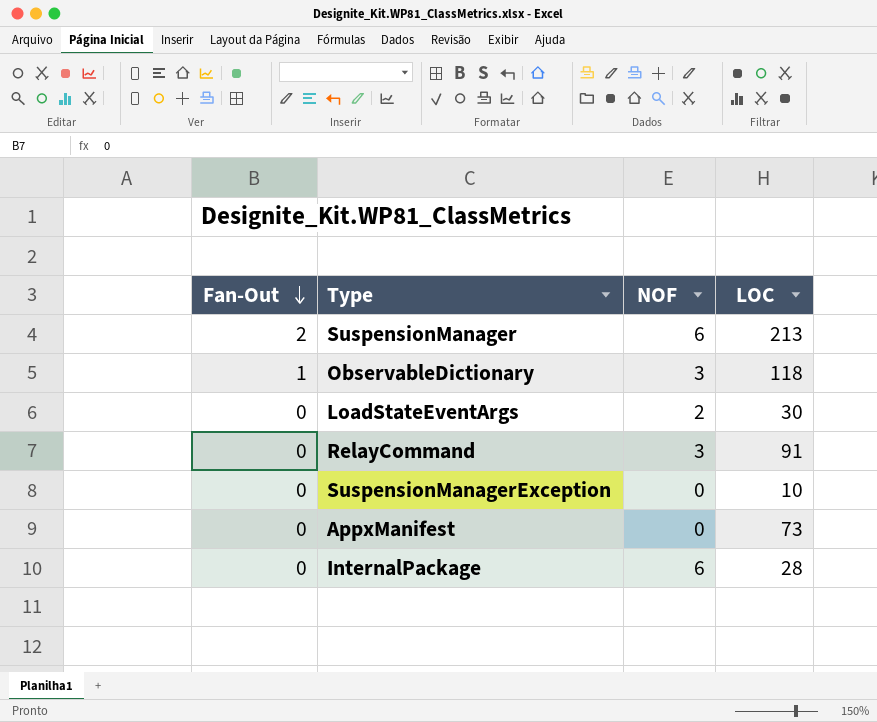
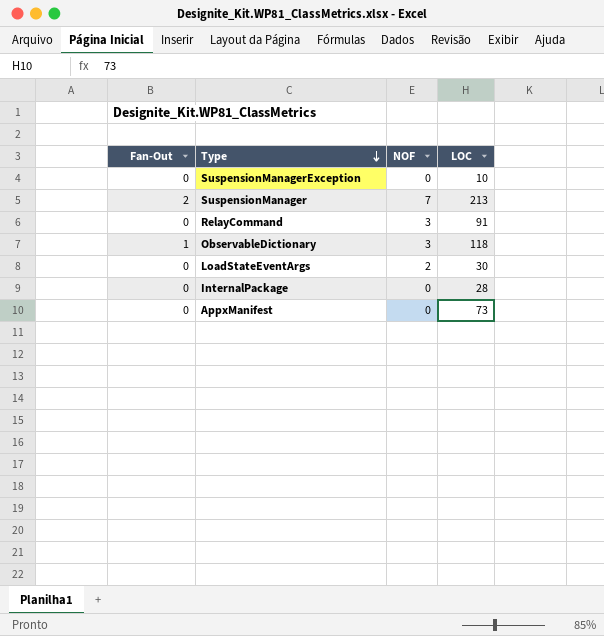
row order: Fan-Out descending -> Type descending
SuspensionManager | NOF: 6 -> 7
InternalPackage | NOF: 6 -> 0

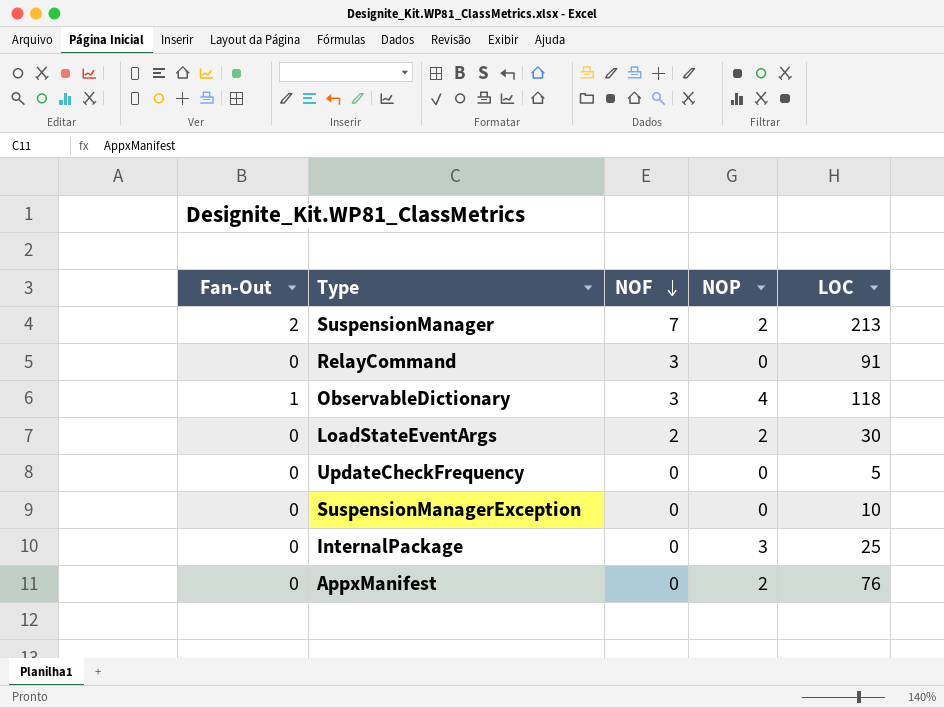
row order: Type descending -> NOF descending
column NOP | position: none -> 4
row UpdateCheckFrequency: none -> 0 | 0 | 0 | 5
InternalPackage | LOC: 28 -> 25
AppxManifest | LOC: 73 -> 76

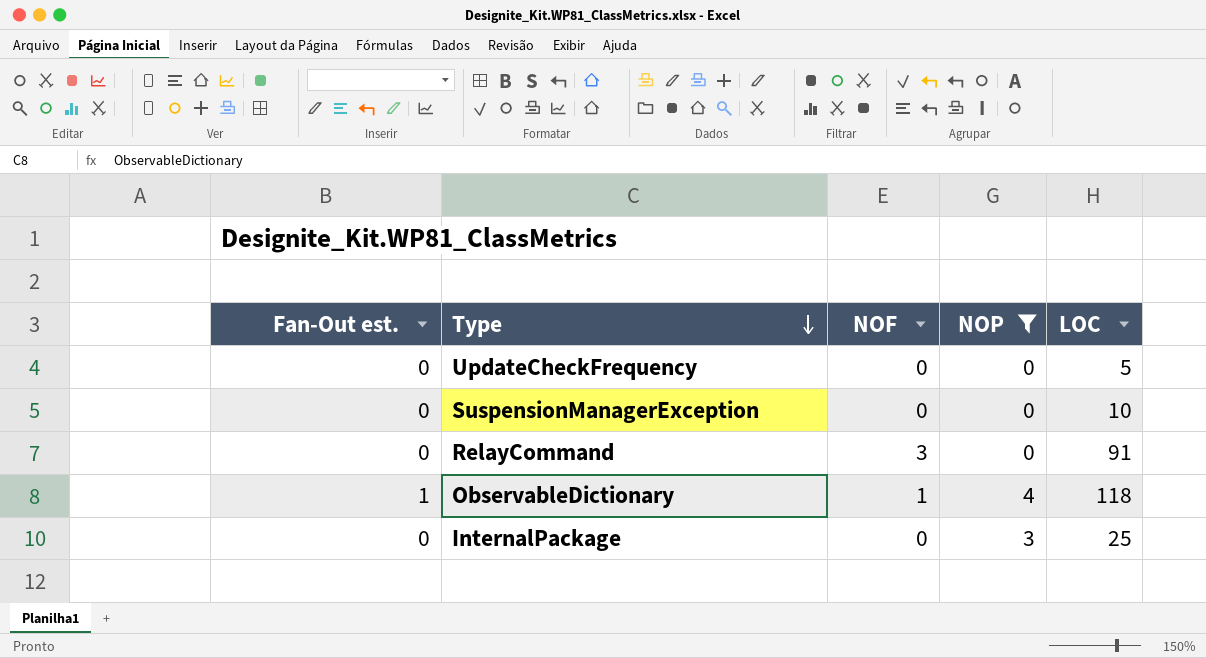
filter: none -> NOP != 2
row order: NOF descending -> Type descending
column name: Fan-Out -> Fan-Out est.
ObservableDictionary | NOF: 3 -> 1

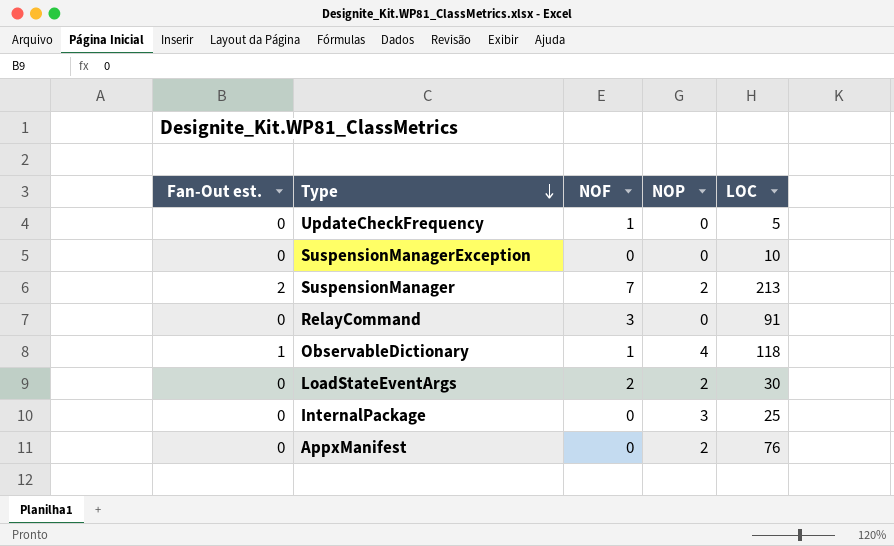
filter: NOP != 2 -> none
UpdateCheckFrequency | NOF: 0 -> 1

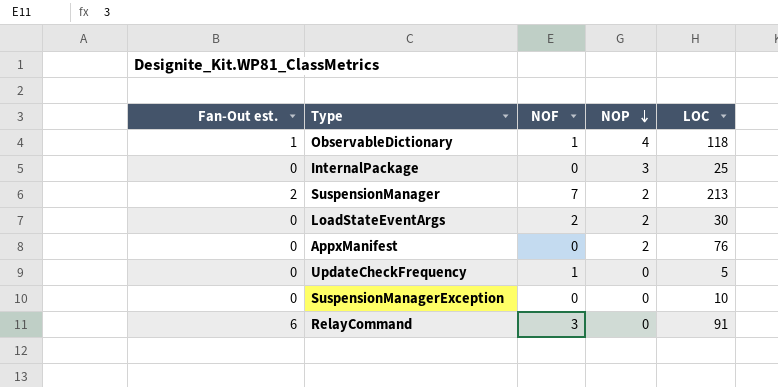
row order: Type descending -> NOP descending
RelayCommand | Fan-Out est.: 0 -> 6

